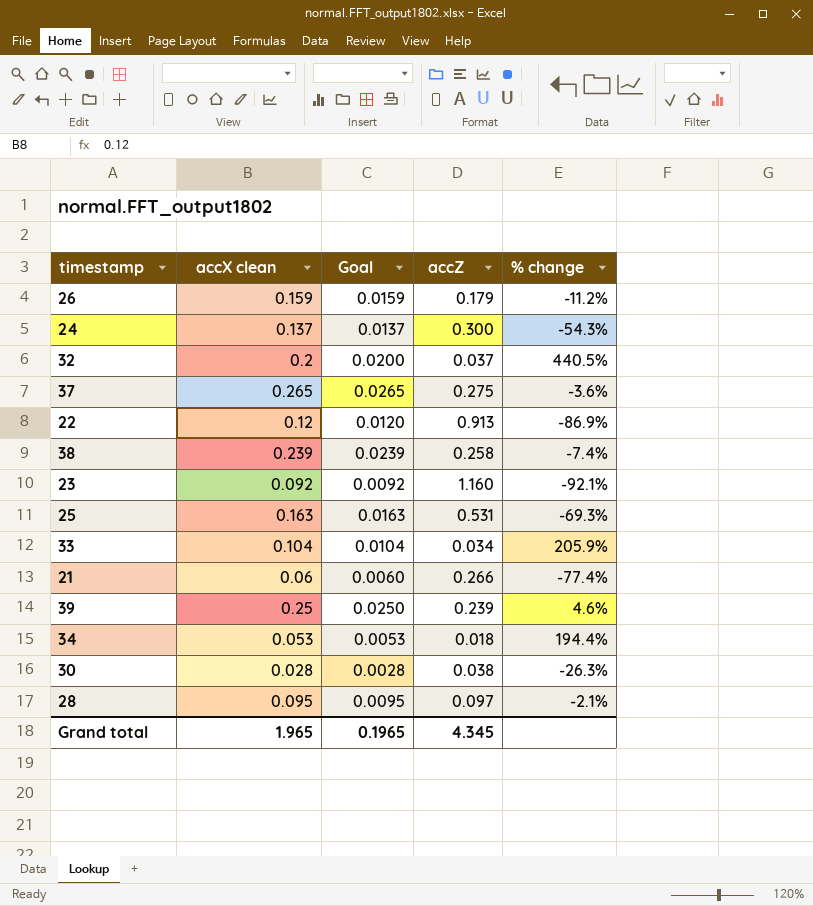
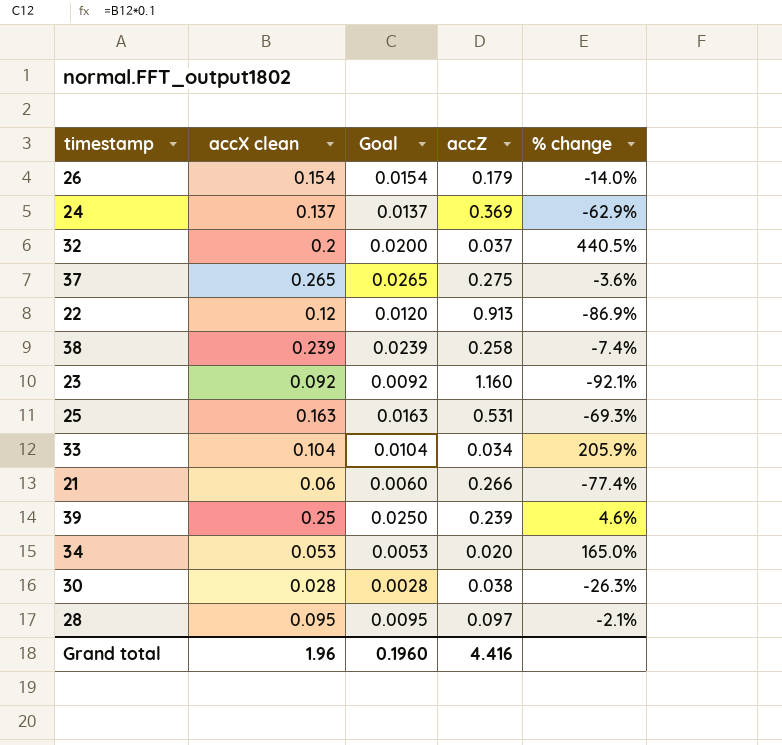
26 | accX clean: 0.159 -> 0.154
26 | Goal: 0.0159 -> 0.0154
26 | % change: -11.2% -> -14.0%
24 | accZ: 0.300 -> 0.369
24 | % change: -54.3% -> -62.9%
34 | accZ: 0.018 -> 0.020
34 | % change: 194.4% -> 165.0%
Grand total | accX clean: 1.965 -> 1.96
Grand total | Goal: 0.1965 -> 0.1960
Grand total | accZ: 4.345 -> 4.416

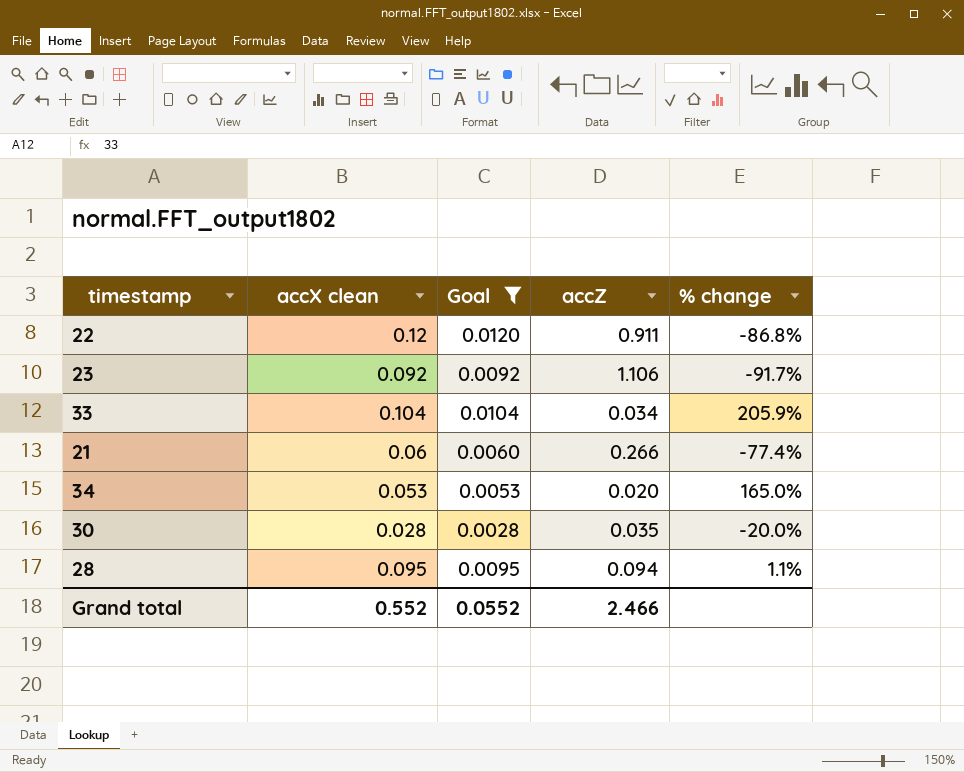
filter: none -> Goal <= 0.0120
22 | accZ: 0.913 -> 0.911
22 | % change: -86.9% -> -86.8%
23 | accZ: 1.160 -> 1.106
23 | % change: -92.1% -> -91.7%
30 | accZ: 0.038 -> 0.035
30 | % change: -26.3% -> -20.0%
28 | accZ: 0.097 -> 0.094
28 | % change: -2.1% -> 1.1%
Grand total | accX clean: 1.96 -> 0.552
Grand total | Goal: 0.1960 -> 0.0552
Grand total | accZ: 4.416 -> 2.466

